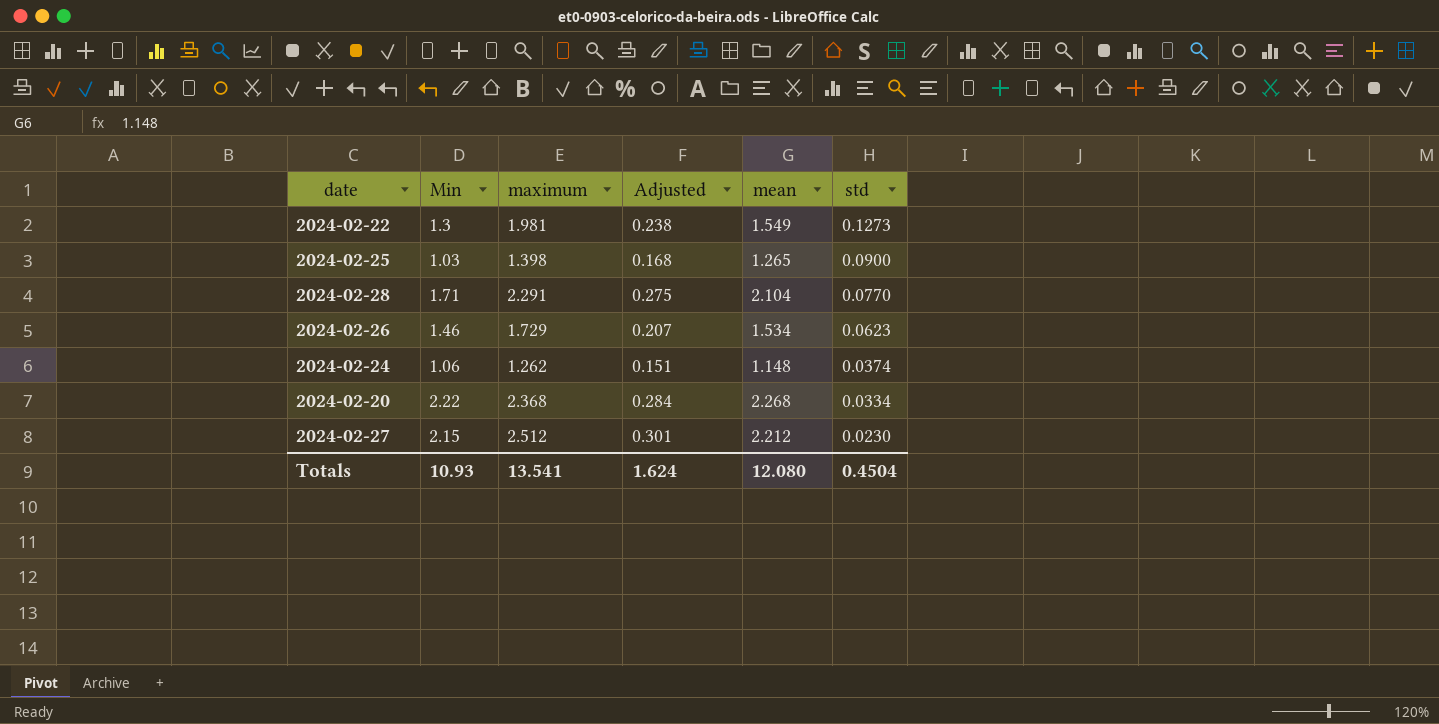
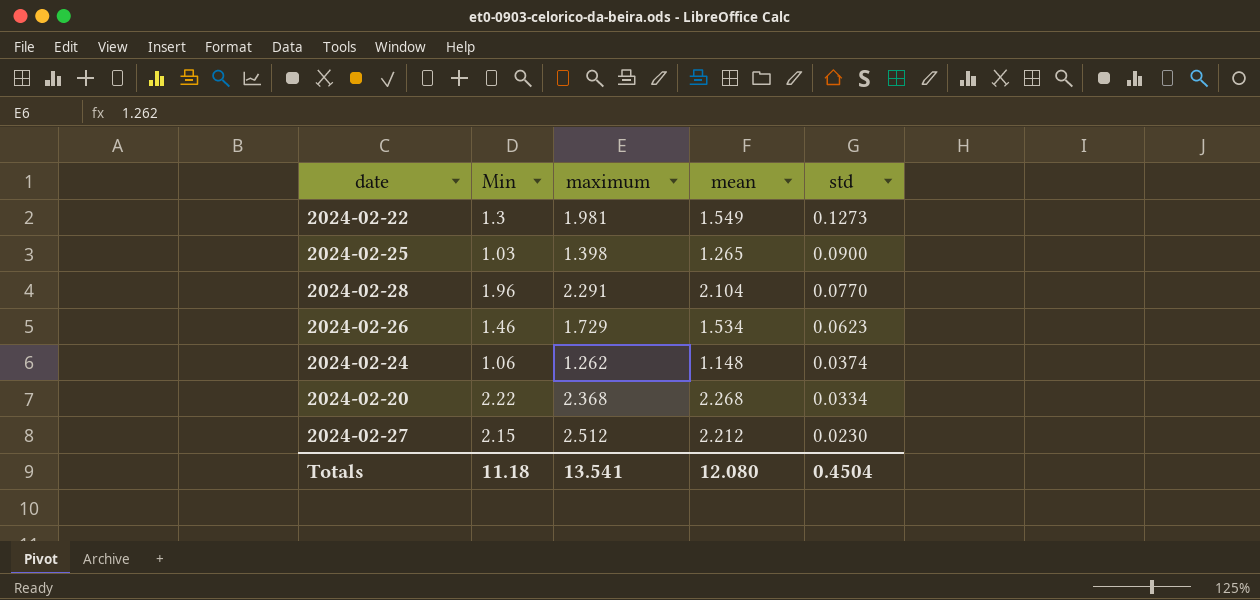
column Adjusted | formula: [maximum] * 0.12 -> none
2024-02-28 | Min: 1.71 -> 1.96
Totals | Min: 10.93 -> 11.18

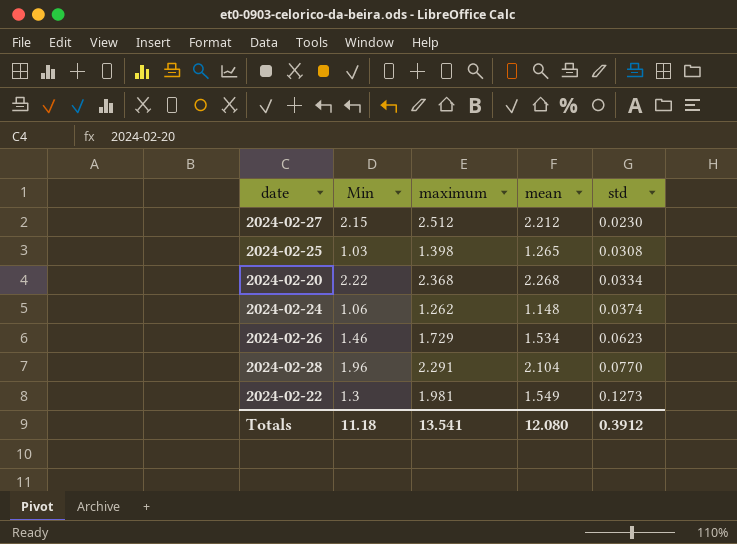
row order: std descending -> std ascending
2024-02-25 | std: 0.0900 -> 0.0308
Totals | std: 0.4504 -> 0.3912

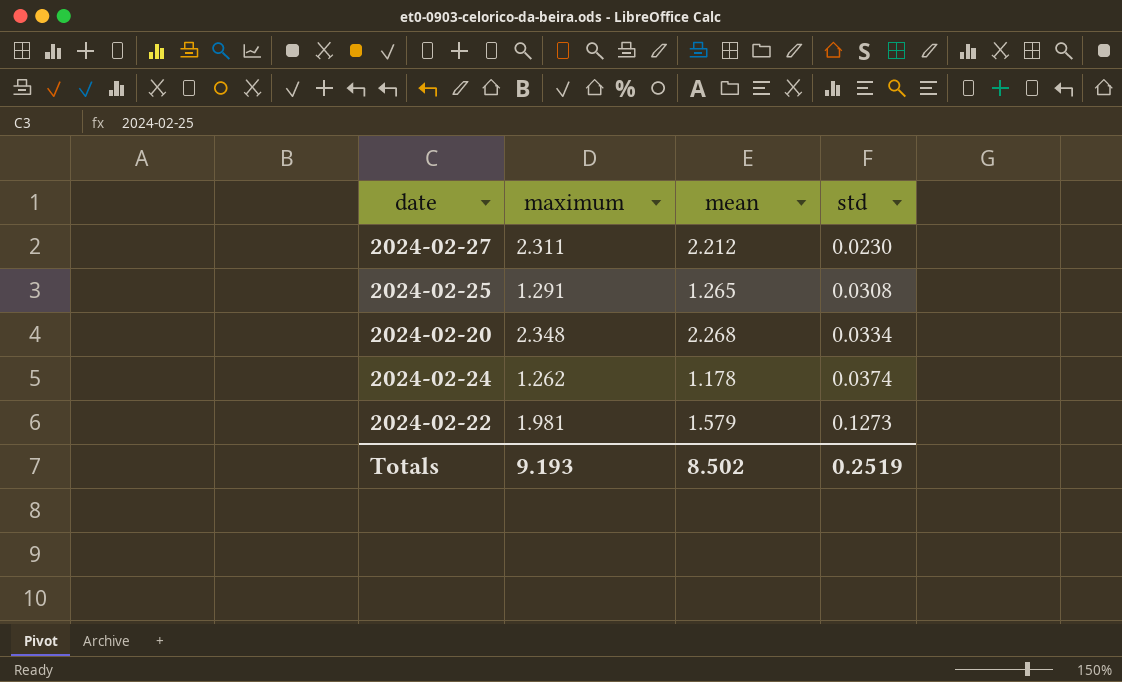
column Min | position: 2 -> none
row 2024-02-26: 1.46 | 1.729 | 1.534 | 0.0623 -> none
row 2024-02-28: 1.96 | 2.291 | 2.104 | 0.0770 -> none
2024-02-27 | maximum: 2.512 -> 2.311
2024-02-25 | maximum: 1.398 -> 1.291
2024-02-20 | maximum: 2.368 -> 2.348
2024-02-24 | mean: 1.148 -> 1.178
2024-02-22 | mean: 1.549 -> 1.579
Totals | maximum: 13.541 -> 9.193
Totals | mean: 12.080 -> 8.502
Totals | std: 0.3912 -> 0.2519

